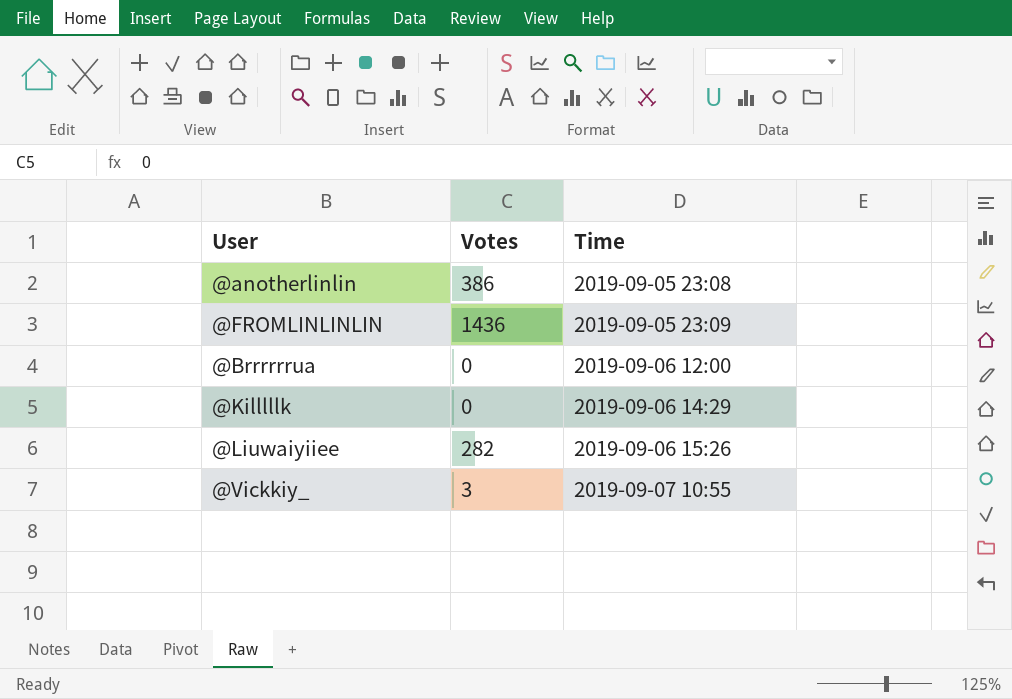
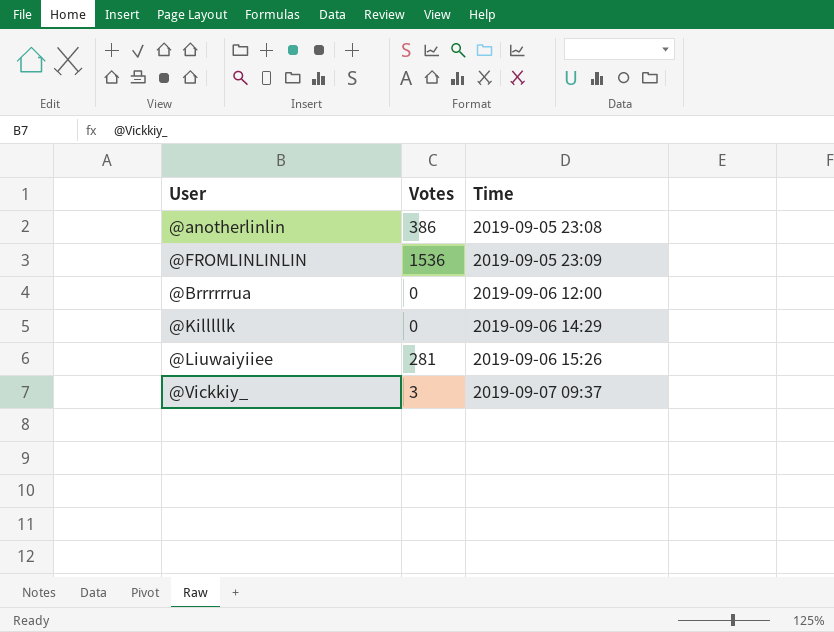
@FROMLINLINLIN | Votes: 1436 -> 1536
@Liuwaiyiiee | Votes: 282 -> 281
@Vickkiy_ | Time: 2019-09-07 10:55 -> 2019-09-07 09:37

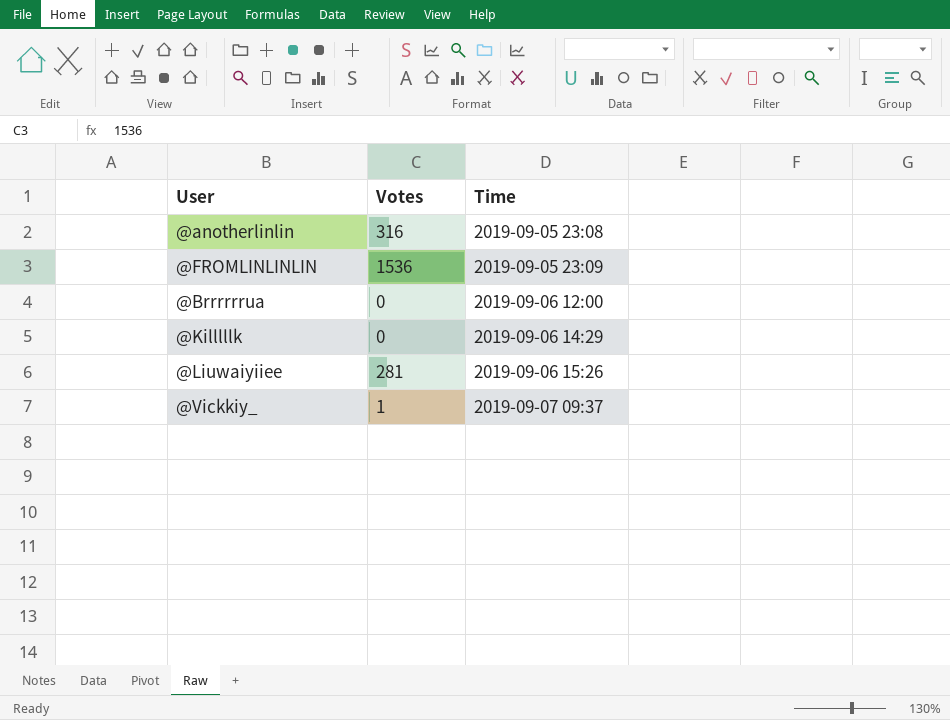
@anotherlinlin | Votes: 386 -> 316
@Vickkiy_ | Votes: 3 -> 1

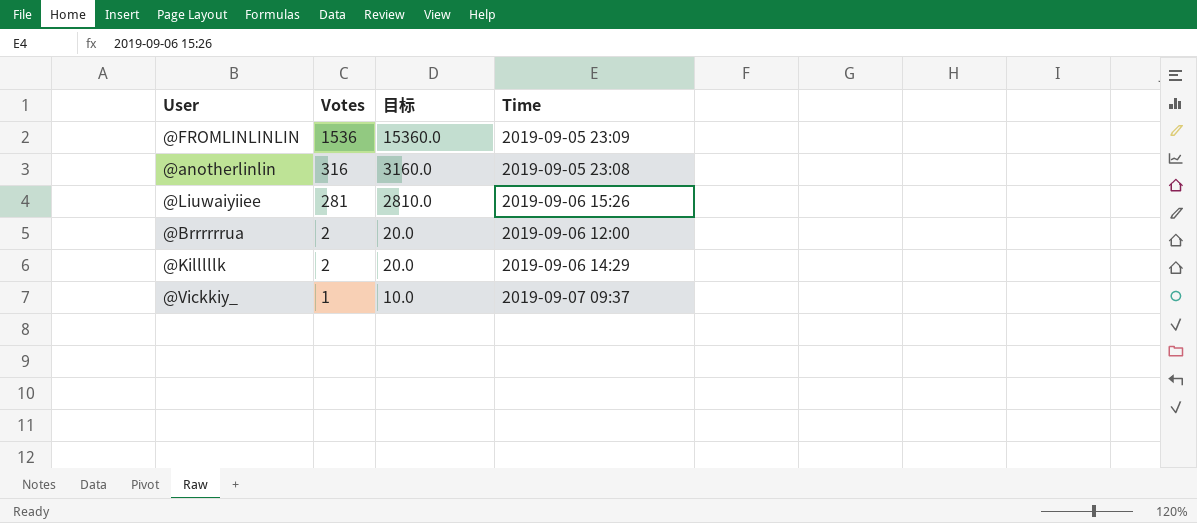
row order: Time ascending -> Votes descending
column 目标 | formula: none -> [Votes] * 10
@Brrrrrrua | Votes: 0 -> 2
@Killlllk | Votes: 0 -> 2

